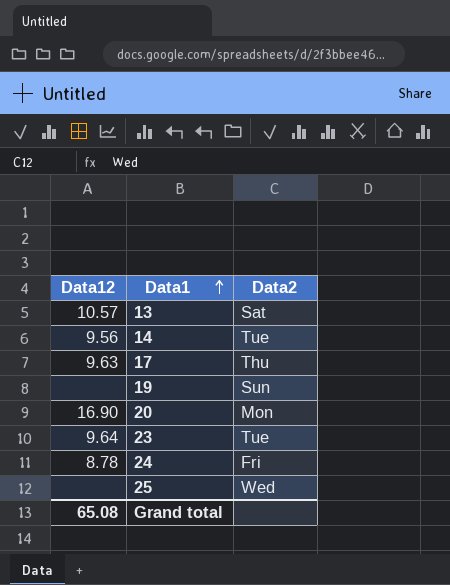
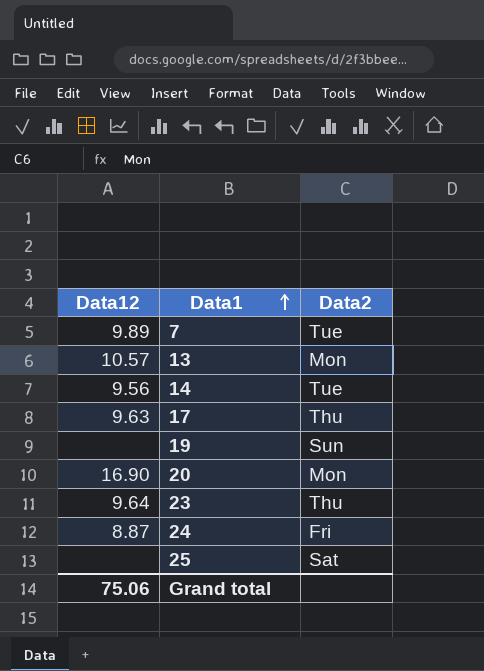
row 7: none -> 9.89 | Tue
13 | Data2: Sat -> Mon
23 | Data2: Tue -> Thu
24 | Data12: 8.78 -> 8.87
25 | Data2: Wed -> Sat
Grand total | Data12: 65.08 -> 75.06

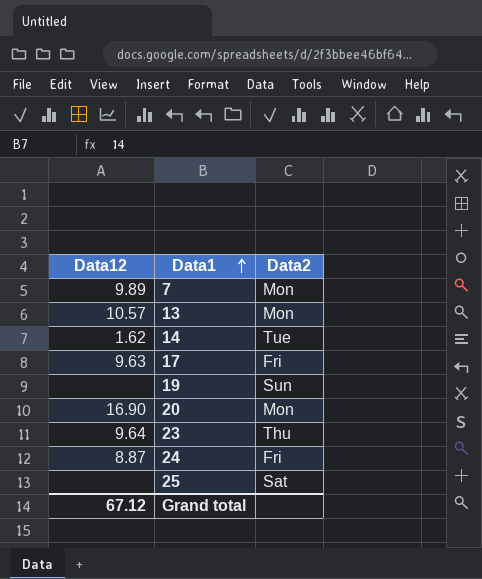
7 | Data2: Tue -> Mon
14 | Data12: 9.56 -> 1.62
17 | Data2: Thu -> Fri
Grand total | Data12: 75.06 -> 67.12

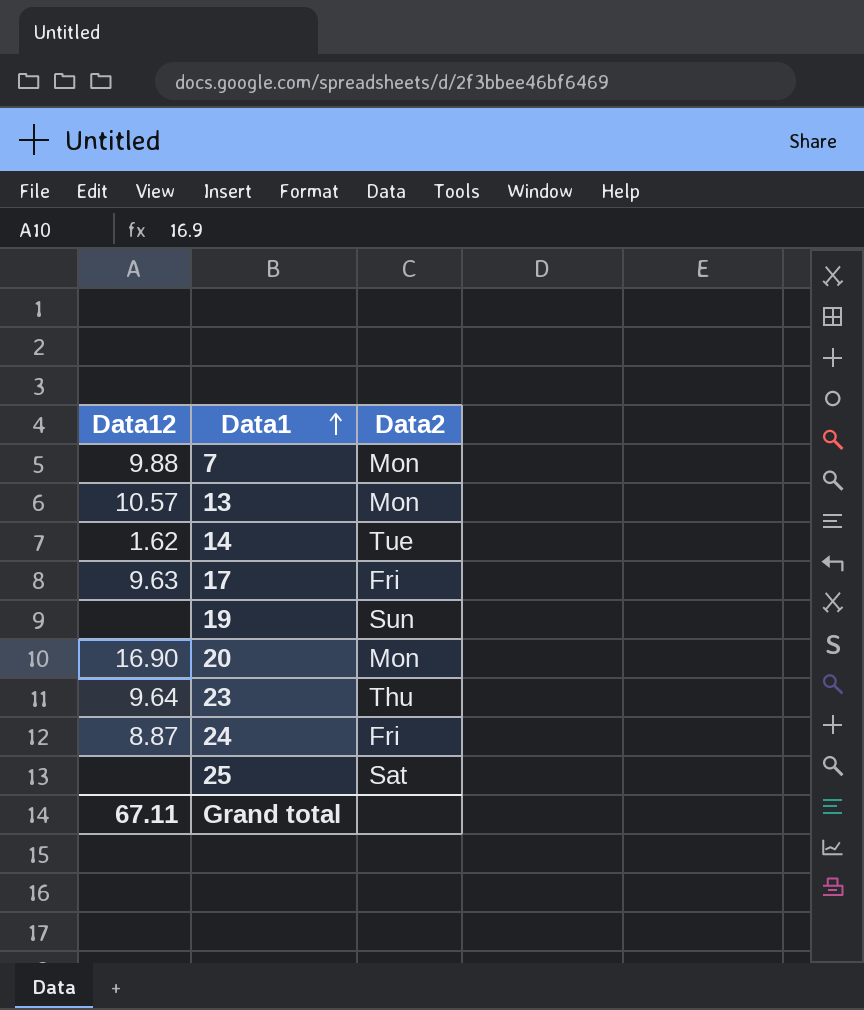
7 | Data12: 9.89 -> 9.88
Grand total | Data12: 67.12 -> 67.11

